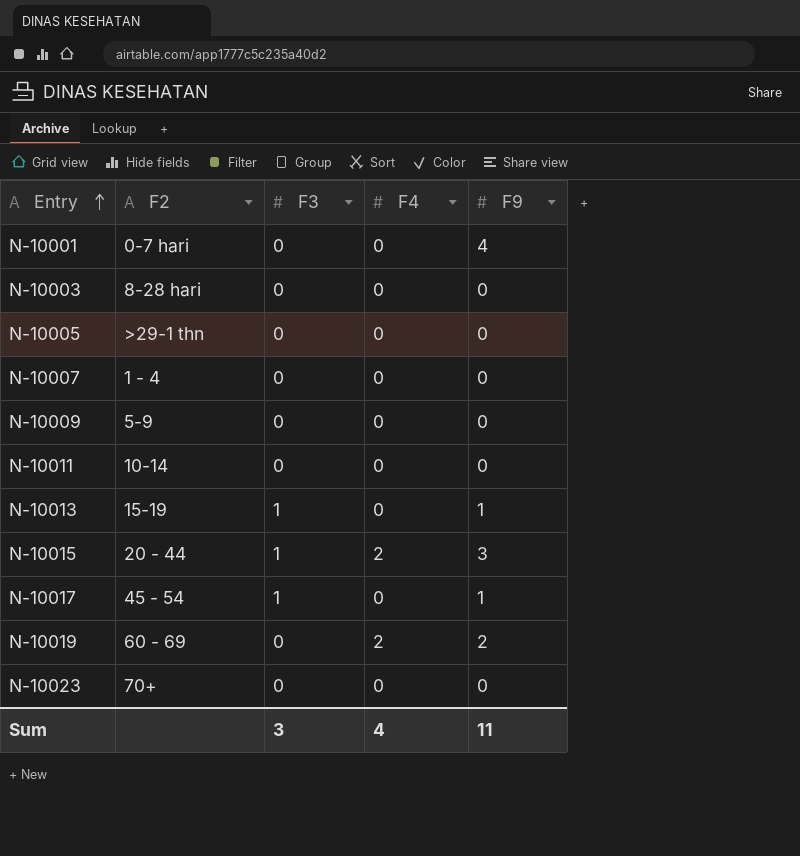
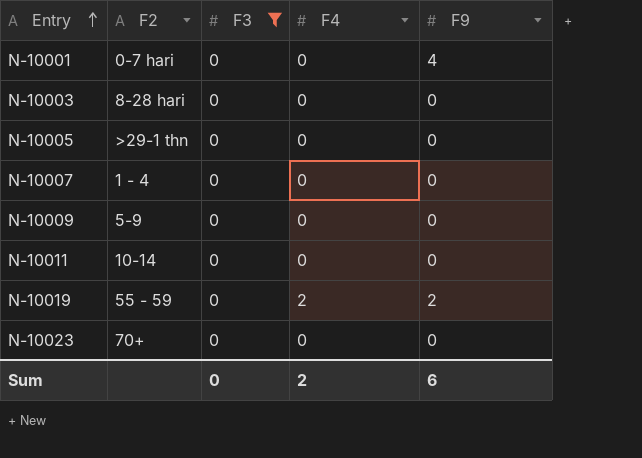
filter: none -> F3 = 0
N-10019 | F2: 60 - 69 -> 55 - 59
Sum | F3: 3 -> 0
Sum | F4: 4 -> 2
Sum | F9: 11 -> 6

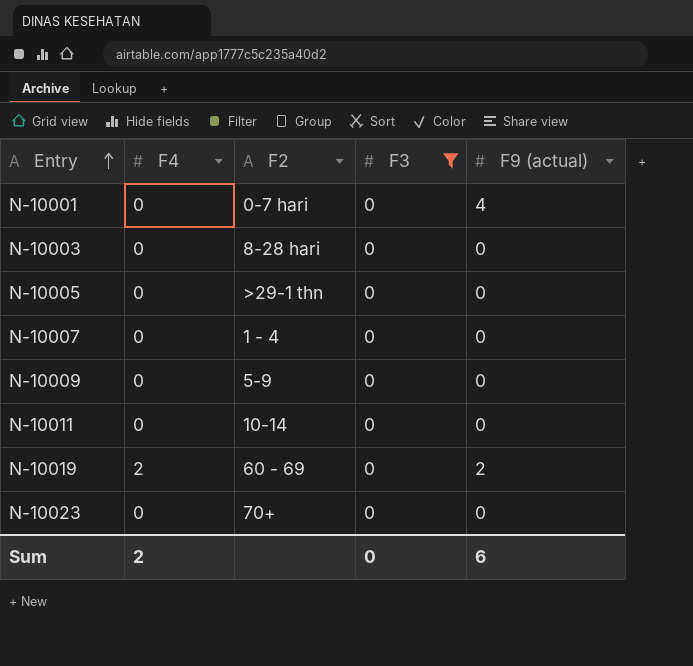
column F4 | position: 4 -> 2
column name: F9 -> F9 (actual)
N-10019 | F2: 55 - 59 -> 60 - 69

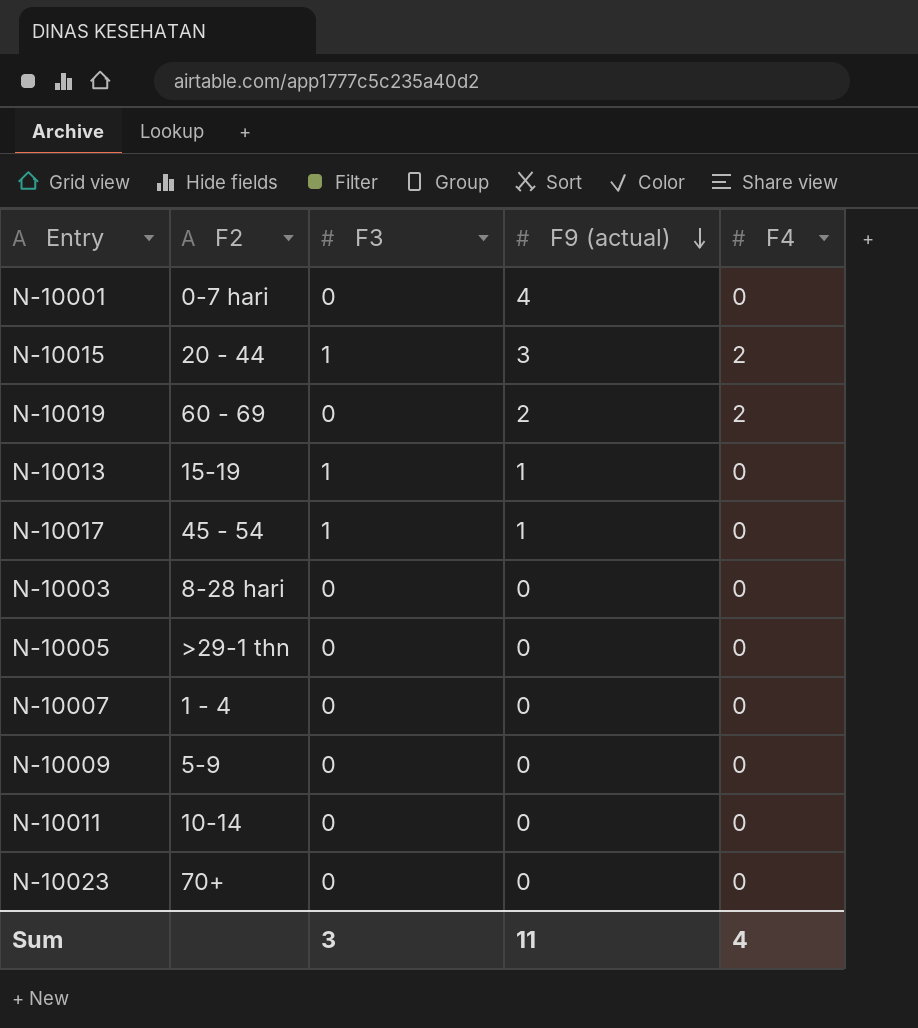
filter: F3 = 0 -> none
row order: Entry ascending -> F9 (actual) descending
column F4 | position: 2 -> 5
Sum | F3: 0 -> 3
Sum | F9 (actual): 6 -> 11
Sum | F4: 2 -> 4

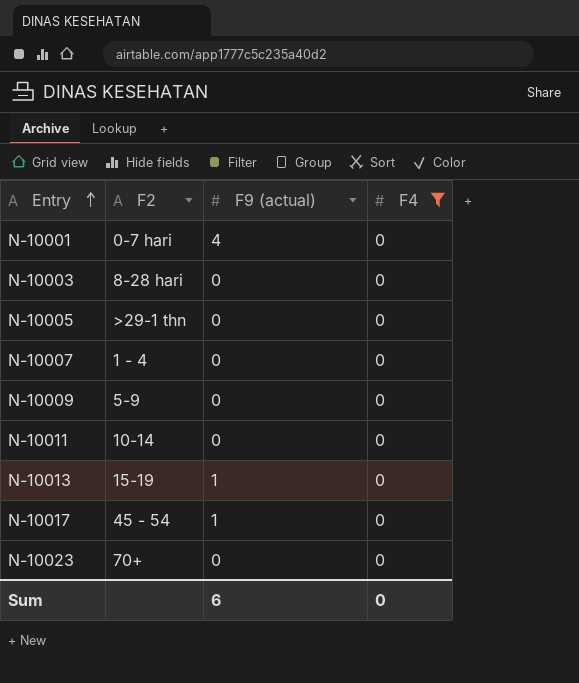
filter: none -> F4 = 0
row order: F9 (actual) descending -> Entry ascending
column F3 | position: 3 -> none
Sum | F9 (actual): 11 -> 6
Sum | F4: 4 -> 0

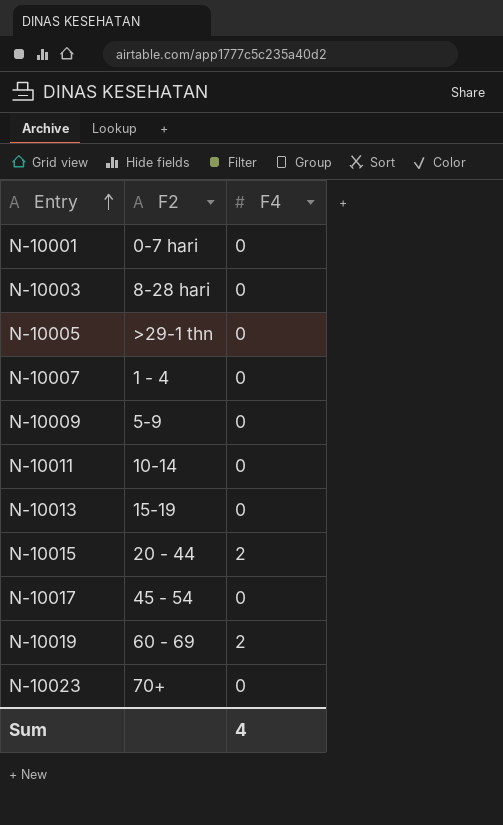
filter: F4 = 0 -> none
column F9 (actual) | position: 3 -> none
Sum | F4: 0 -> 4

